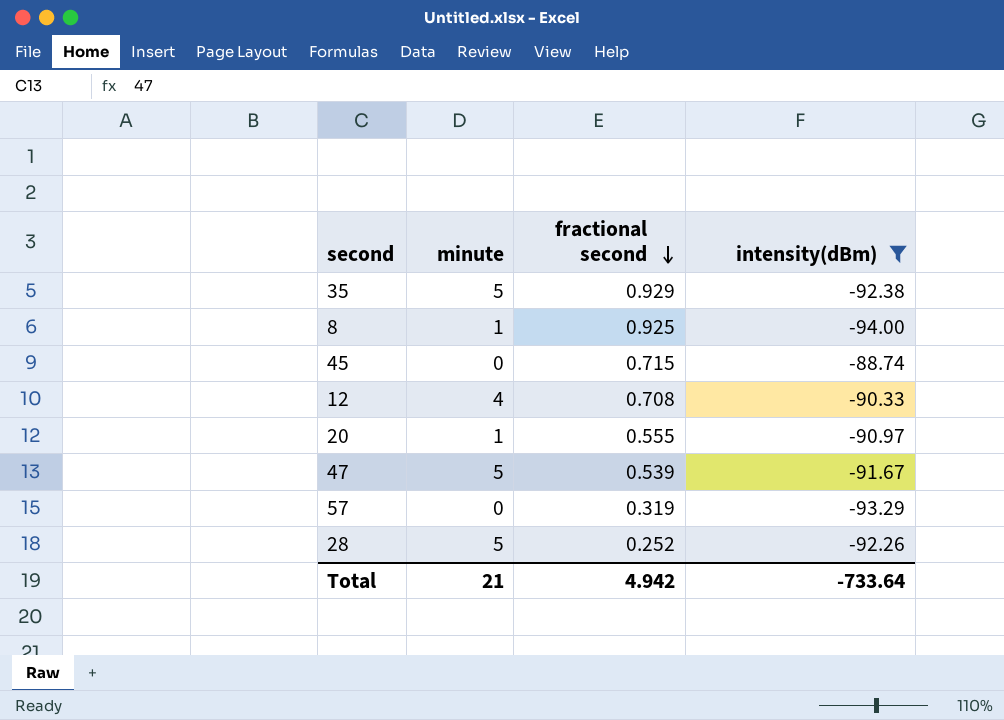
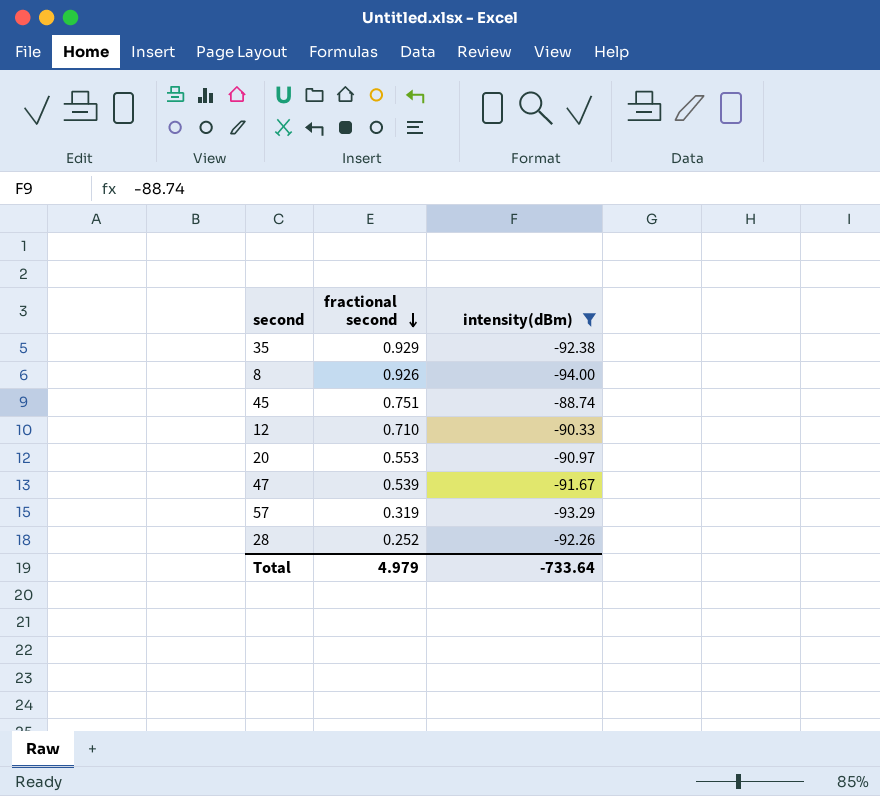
column minute | position: 2 -> none
8 | fractional second: 0.925 -> 0.926
45 | fractional second: 0.715 -> 0.751
12 | fractional second: 0.708 -> 0.710
20 | fractional second: 0.555 -> 0.553
Total | fractional second: 4.942 -> 4.979

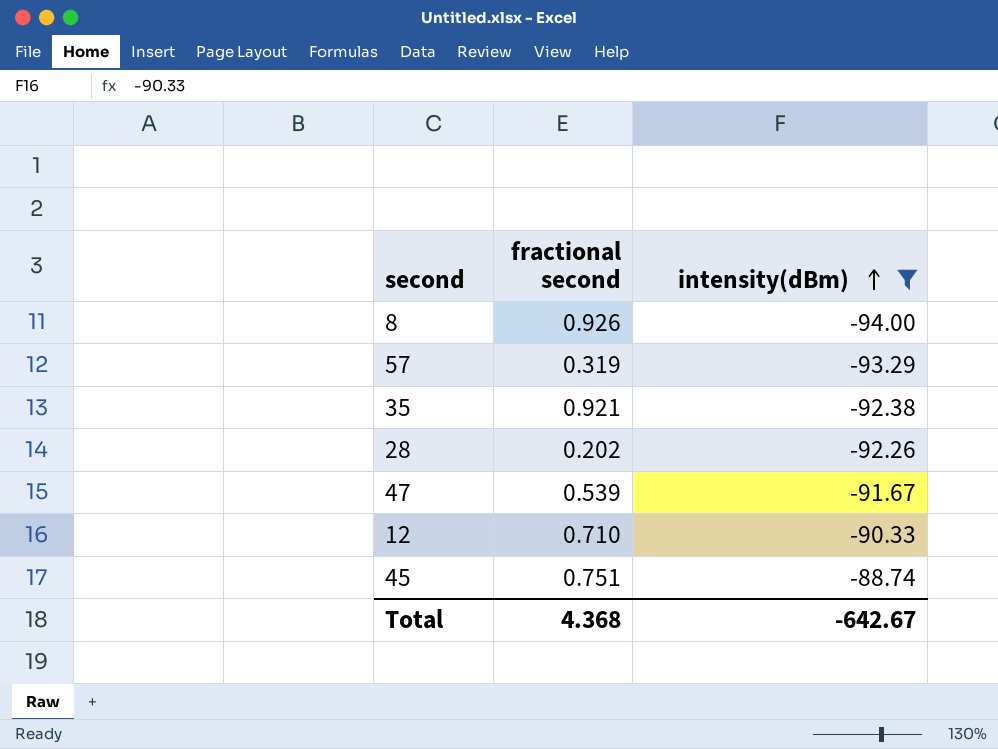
row order: fractional second descending -> intensity(dBm) ascending
row 20: 0.553 | -90.97 -> none
35 | fractional second: 0.929 -> 0.921
28 | fractional second: 0.252 -> 0.202
Total | fractional second: 4.979 -> 4.368
Total | intensity(dBm): -733.64 -> -642.67

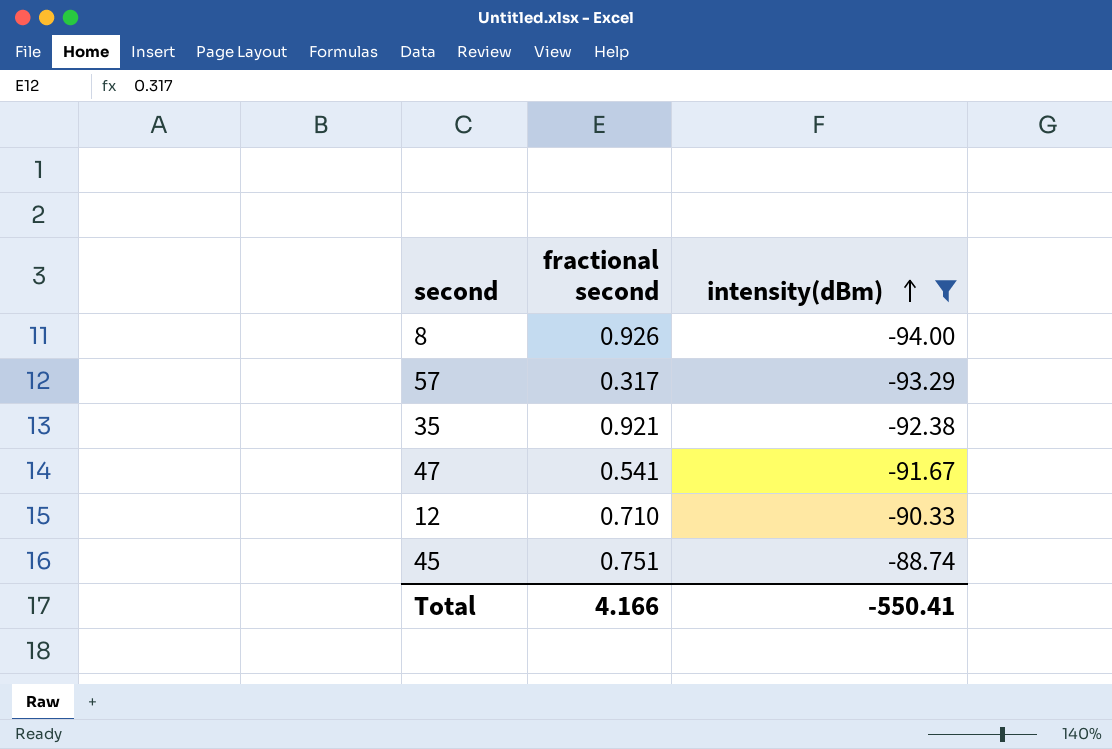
row 28: 0.202 | -92.26 -> none
57 | fractional second: 0.319 -> 0.317
47 | fractional second: 0.539 -> 0.541
Total | fractional second: 4.368 -> 4.166
Total | intensity(dBm): -642.67 -> -550.41

